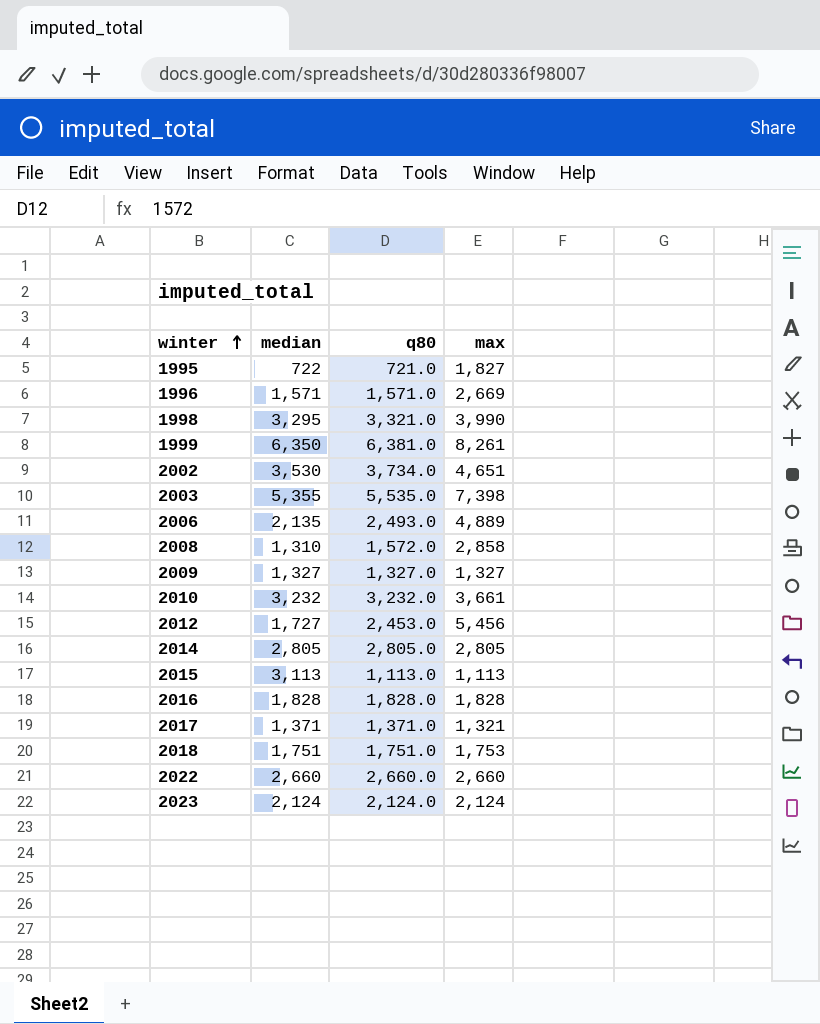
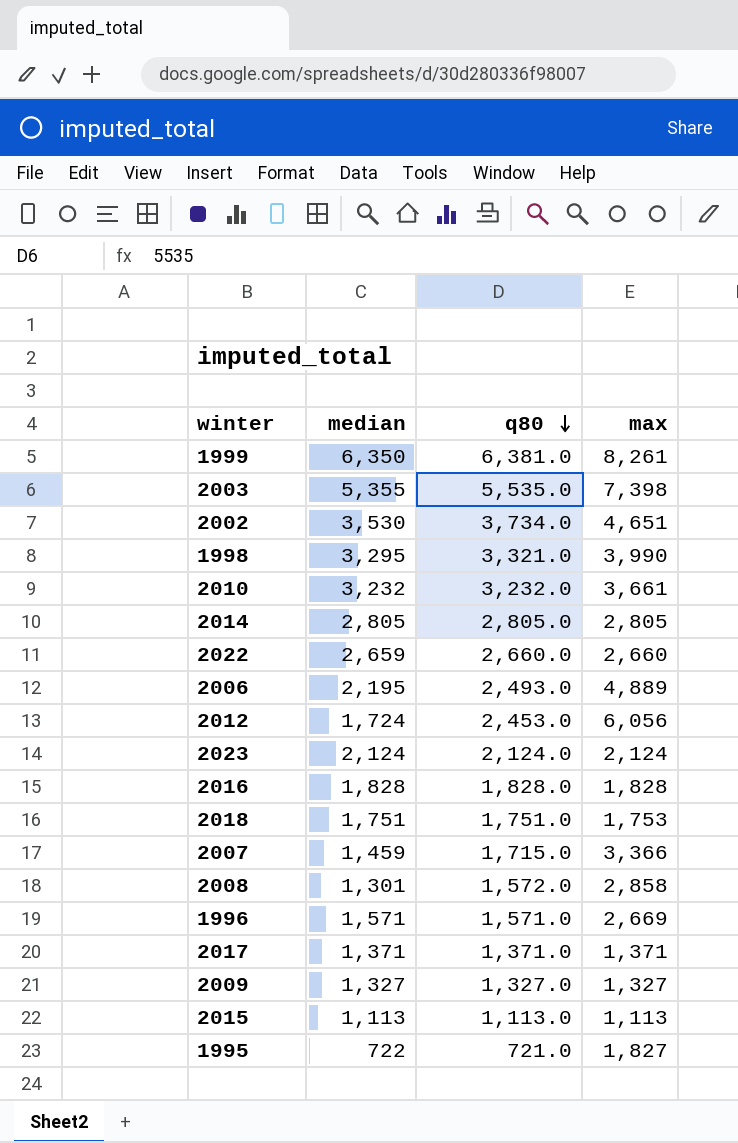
row order: winter ascending -> q80 descending
2022 | median: 2,660 -> 2,659
2006 | median: 2,135 -> 2,195
2012 | median: 1,727 -> 1,724
2012 | max: 5,456 -> 6,056
row 2007: none -> 1,459 | 1,715.0 | 3,366
2008 | median: 1,310 -> 1,301
2017 | max: 1,321 -> 1,371
2015 | median: 3,113 -> 1,113

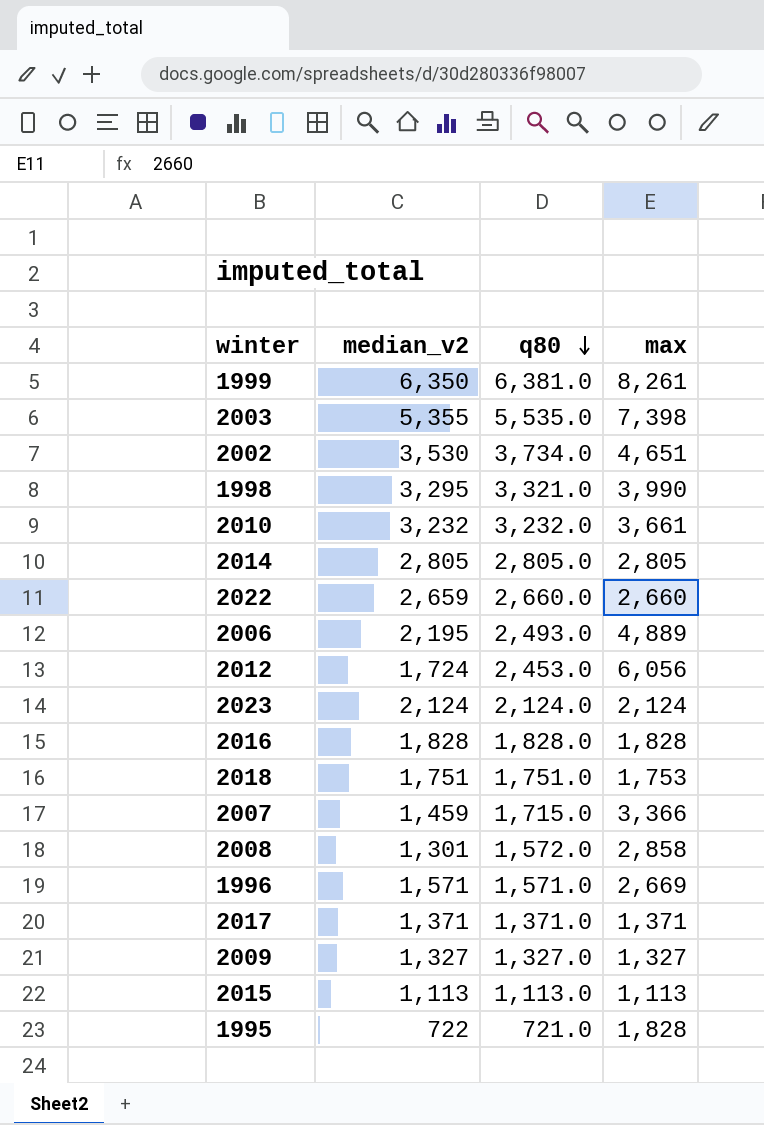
column name: median -> median_v2
1995 | max: 1,827 -> 1,828

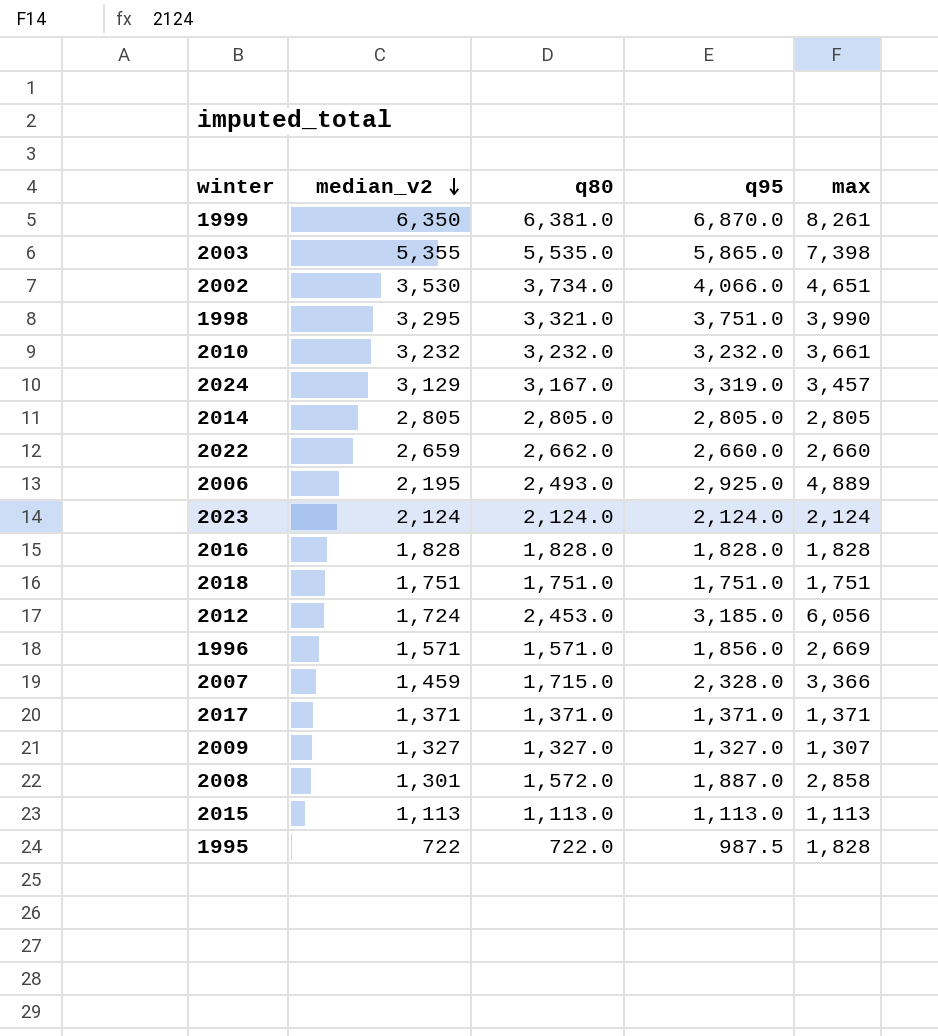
row order: q80 descending -> median_v2 descending
column q95 | position: none -> 4
row 2024: none -> 3,129 | 3,167.0 | 3,319.0 | 3,457
2022 | q80: 2,660.0 -> 2,662.0
2018 | max: 1,753 -> 1,751
2009 | max: 1,327 -> 1,307
1995 | q80: 721.0 -> 722.0

